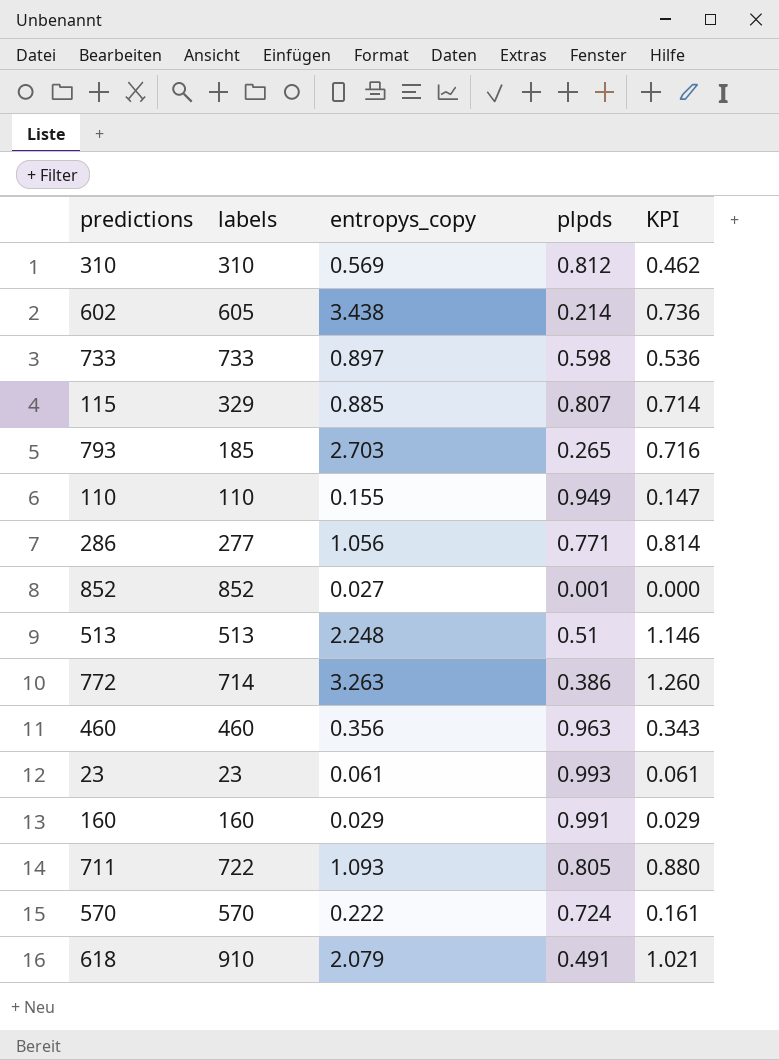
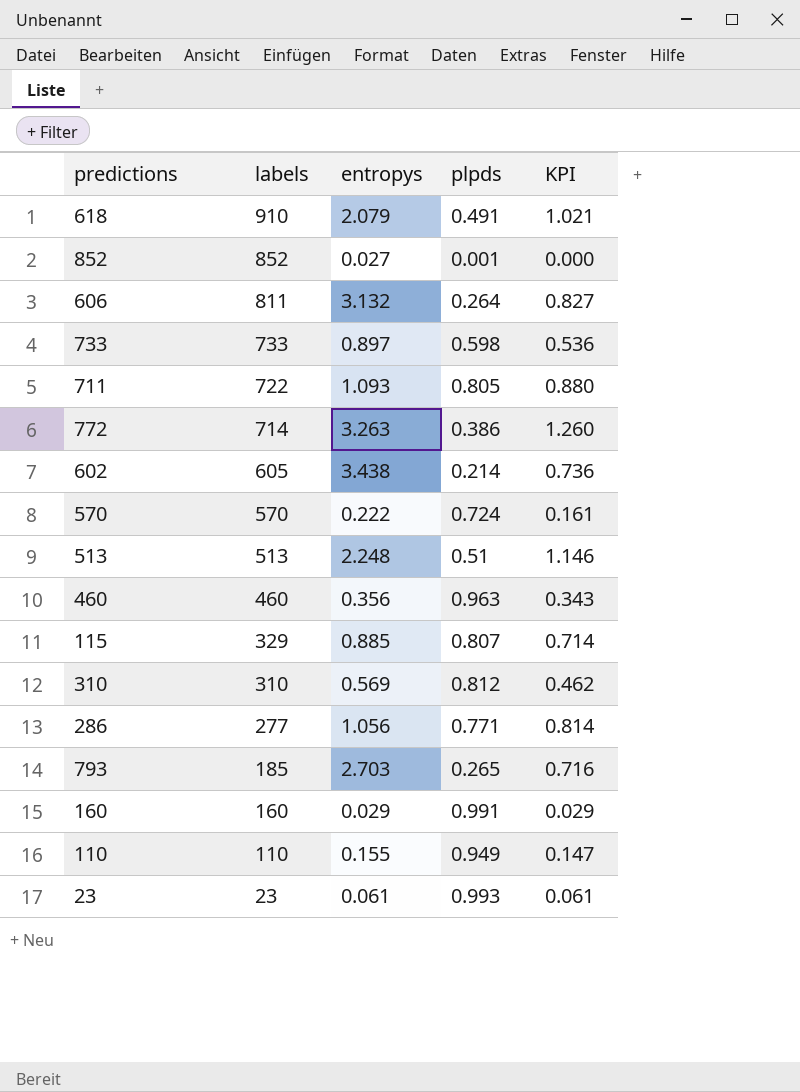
row order: none -> labels descending
column name: entropys_copy -> entropys
row 606: none -> 811 | 3.132 | 0.264 | 0.827

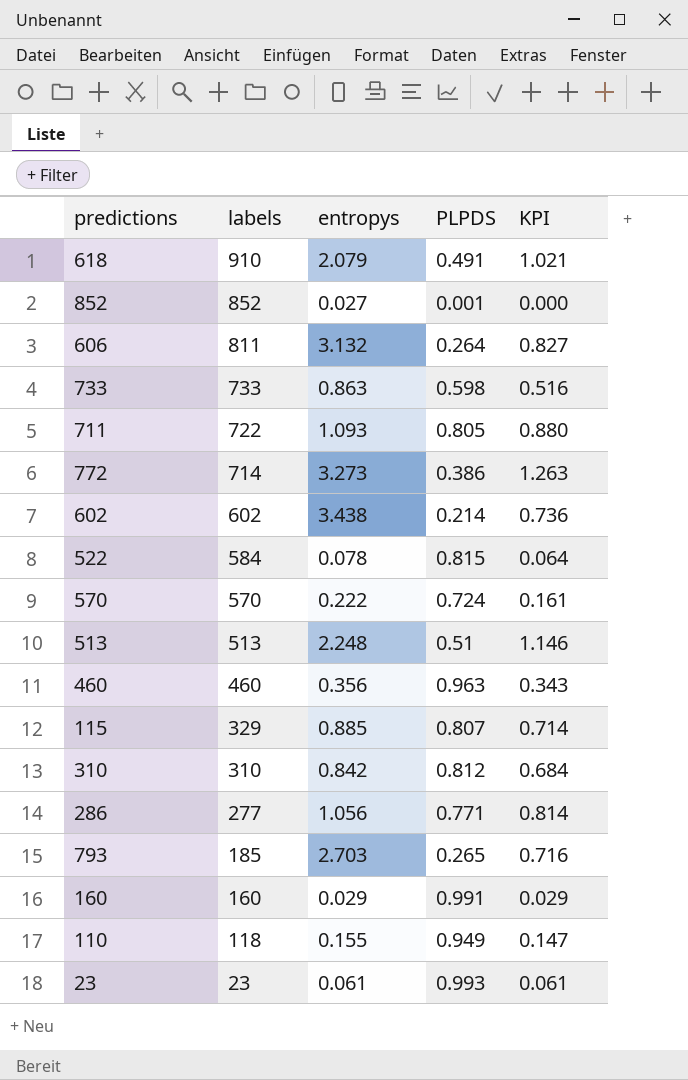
column name: plpds -> PLPDS
733 | entropys: 0.897 -> 0.863
733 | KPI: 0.536 -> 0.516
772 | entropys: 3.263 -> 3.273
772 | KPI: 1.260 -> 1.263
602 | labels: 605 -> 602
row 522: none -> 584 | 0.078 | 0.815 | 0.064
310 | entropys: 0.569 -> 0.842
310 | KPI: 0.462 -> 0.684
110 | labels: 110 -> 118

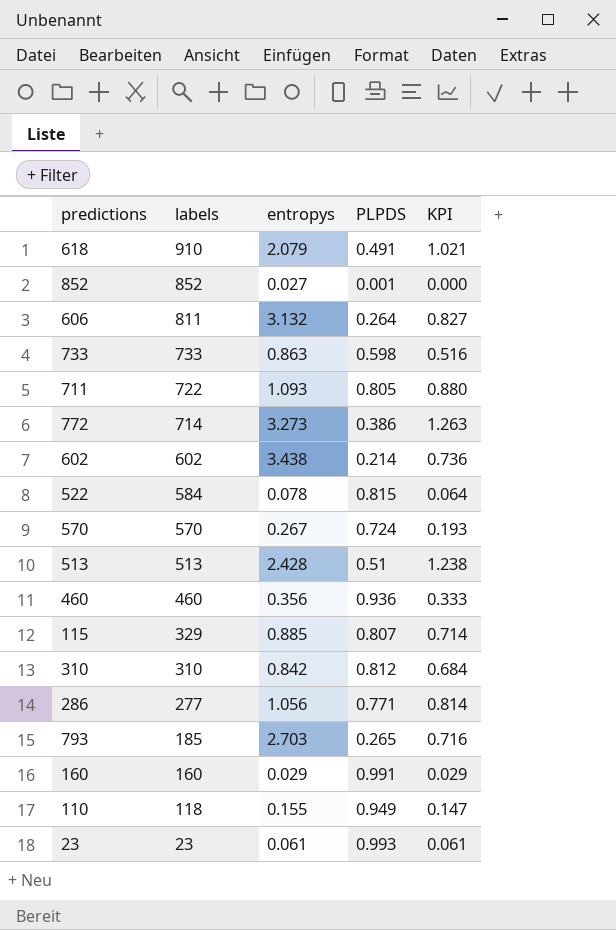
570 | entropys: 0.222 -> 0.267
570 | KPI: 0.161 -> 0.193
513 | entropys: 2.248 -> 2.428
513 | KPI: 1.146 -> 1.238
460 | PLPDS: 0.963 -> 0.936
460 | KPI: 0.343 -> 0.333

